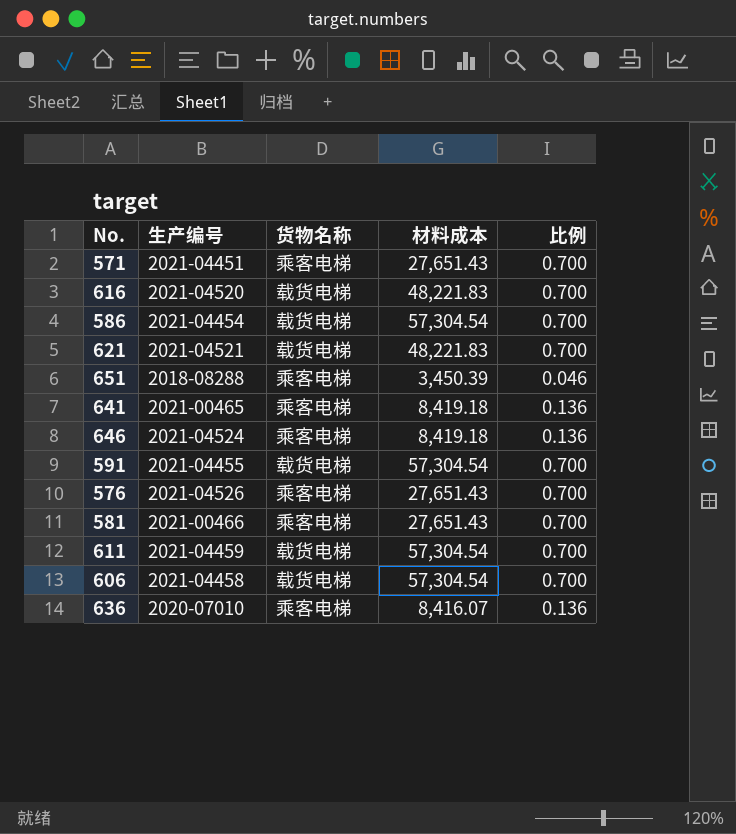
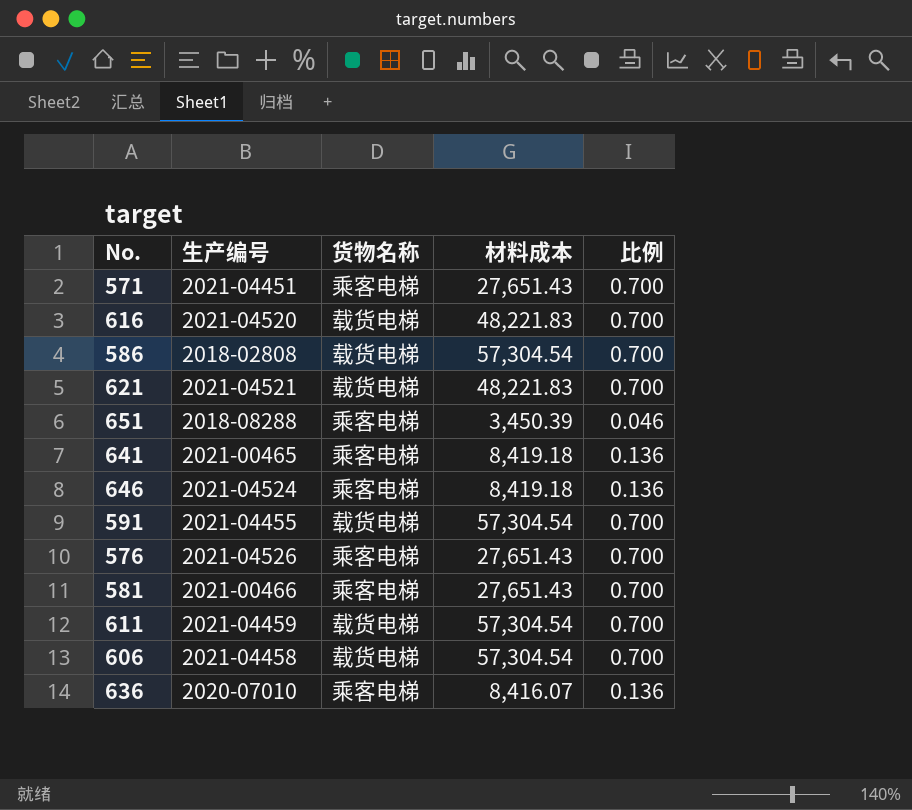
586 | 生产编号: 2021-04454 -> 2018-02808

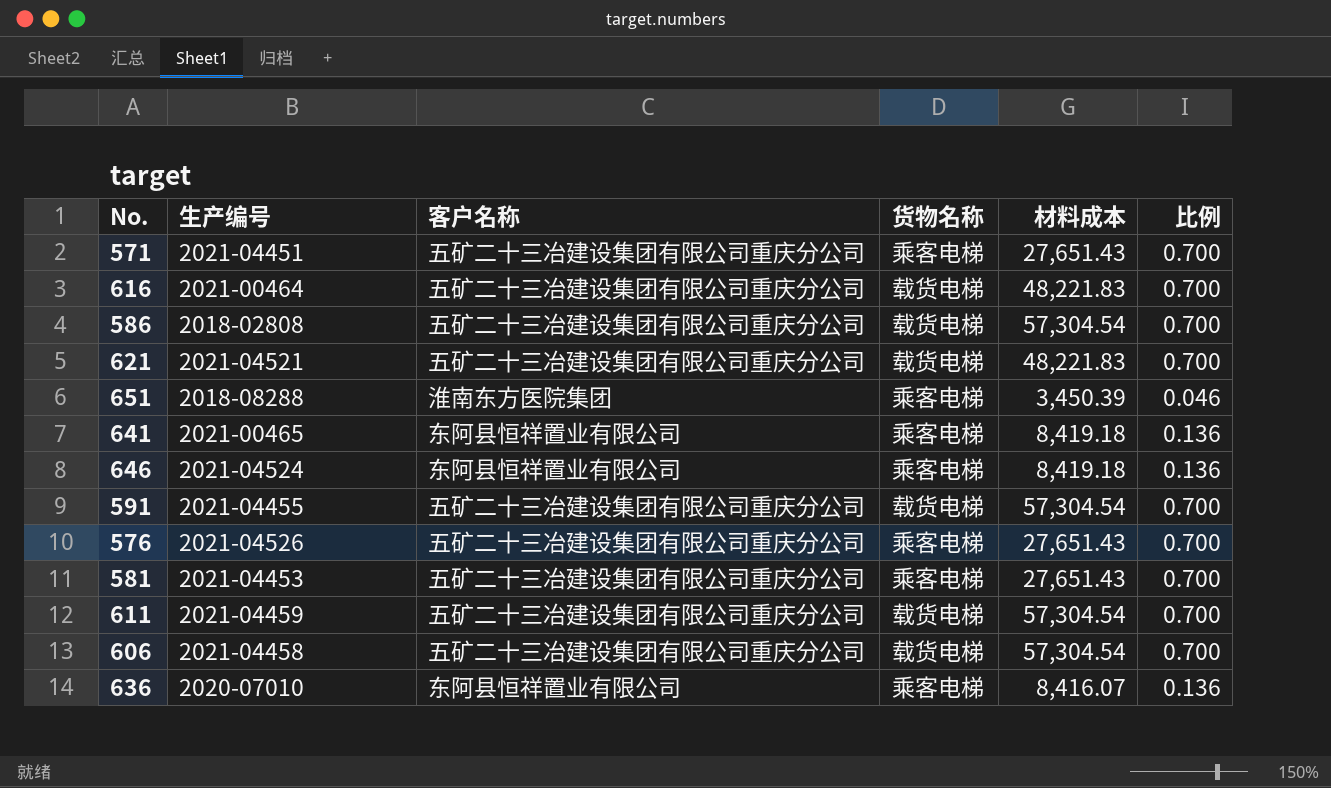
column 客户名称 | position: none -> 3
616 | 生产编号: 2021-04520 -> 2021-00464
581 | 生产编号: 2021-00466 -> 2021-04453

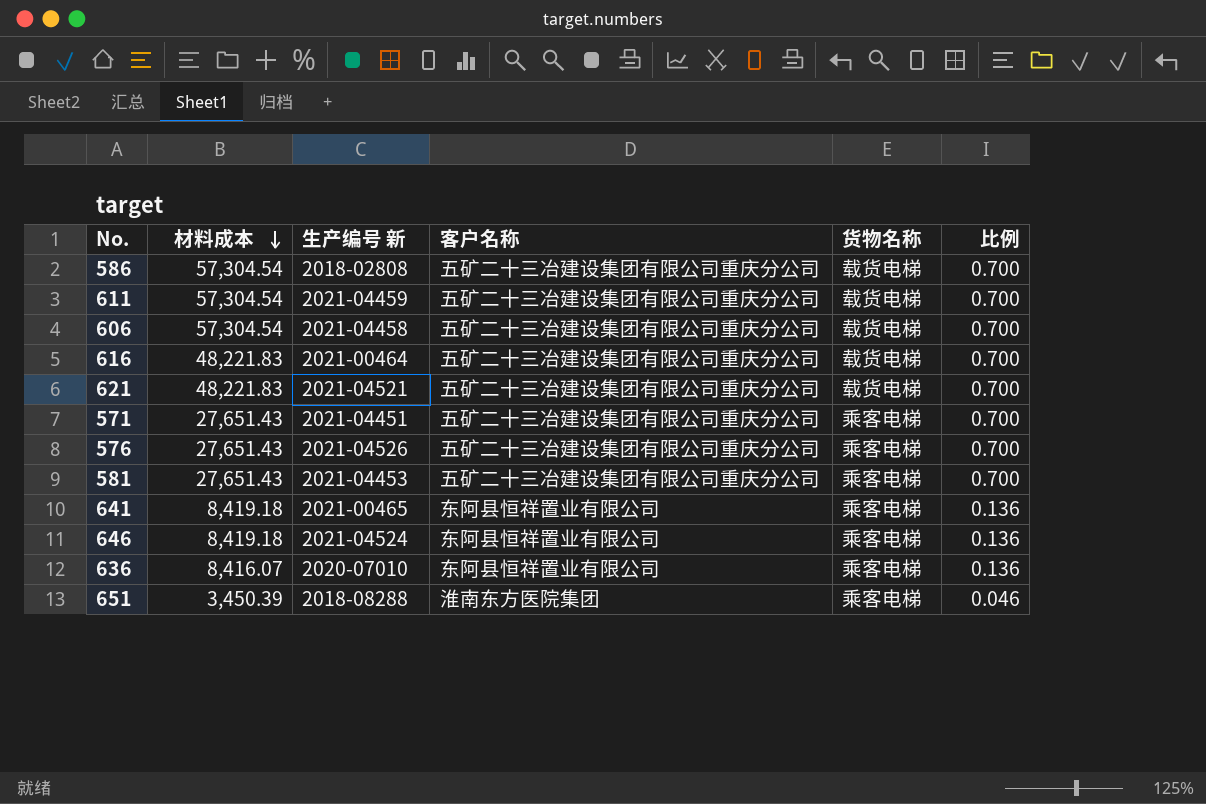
row order: none -> 材料成本 descending
column 材料成本 | position: 5 -> 2
column name: 生产编号 -> 生产编号 新
row 591: 2021-04455 | 五矿二十三冶建设集团有限公司重庆分公司 | 载货电梯 | 57,304.54 | 0.700 -> none

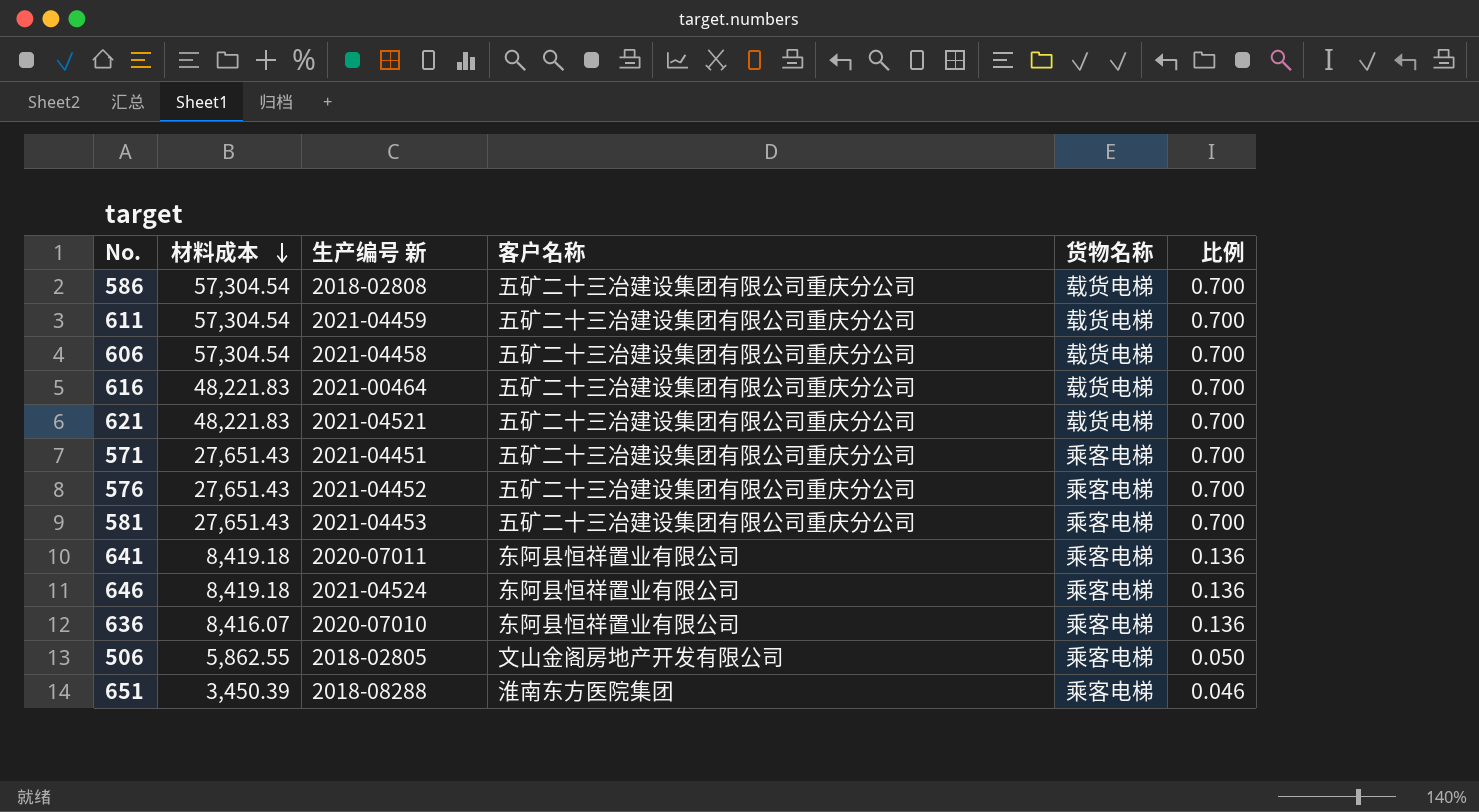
576 | 生产编号 新: 2021-04526 -> 2021-04452
641 | 生产编号 新: 2021-00465 -> 2020-07011
row 506: none -> 5,862.55 | 2018-02805 | 文山金阁房地产开发有限公司 | 乘客电梯 | 0.050

